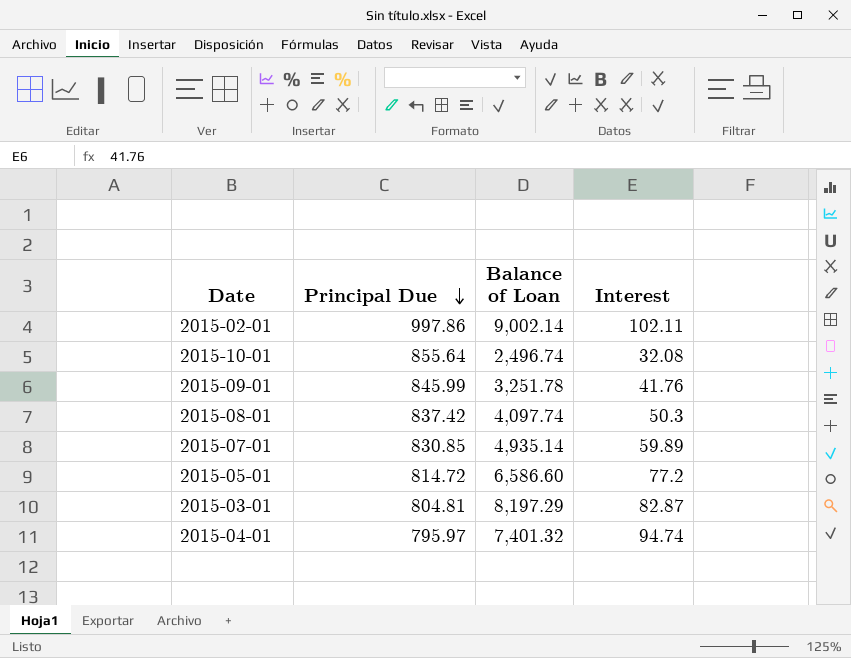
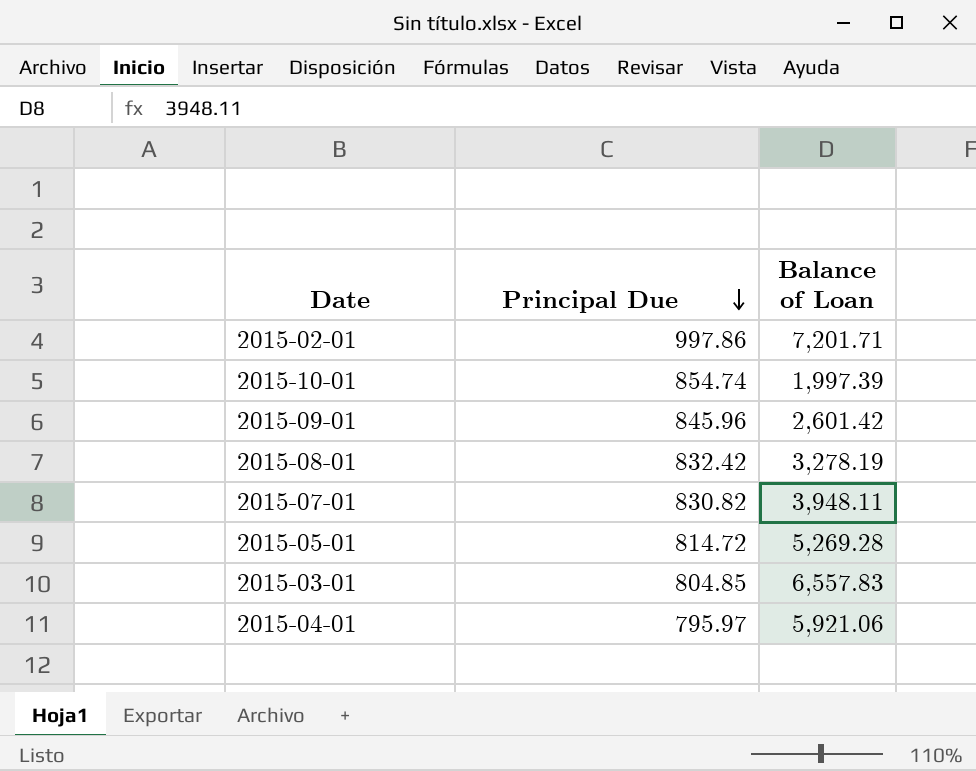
column Interest | position: 4 -> none
2015-02-01 | Balance of Loan: 9,002.14 -> 7,201.71
2015-10-01 | Principal Due: 855.64 -> 854.74
2015-10-01 | Balance of Loan: 2,496.74 -> 1,997.39
2015-09-01 | Principal Due: 845.99 -> 845.96
2015-09-01 | Balance of Loan: 3,251.78 -> 2,601.42
2015-08-01 | Principal Due: 837.42 -> 832.42
2015-08-01 | Balance of Loan: 4,097.74 -> 3,278.19
2015-07-01 | Principal Due: 830.85 -> 830.82
2015-07-01 | Balance of Loan: 4,935.14 -> 3,948.11
2015-05-01 | Balance of Loan: 6,586.60 -> 5,269.28
2015-03-01 | Principal Due: 804.81 -> 804.85
2015-03-01 | Balance of Loan: 8,197.29 -> 6,557.83
2015-04-01 | Balance of Loan: 7,401.32 -> 5,921.06

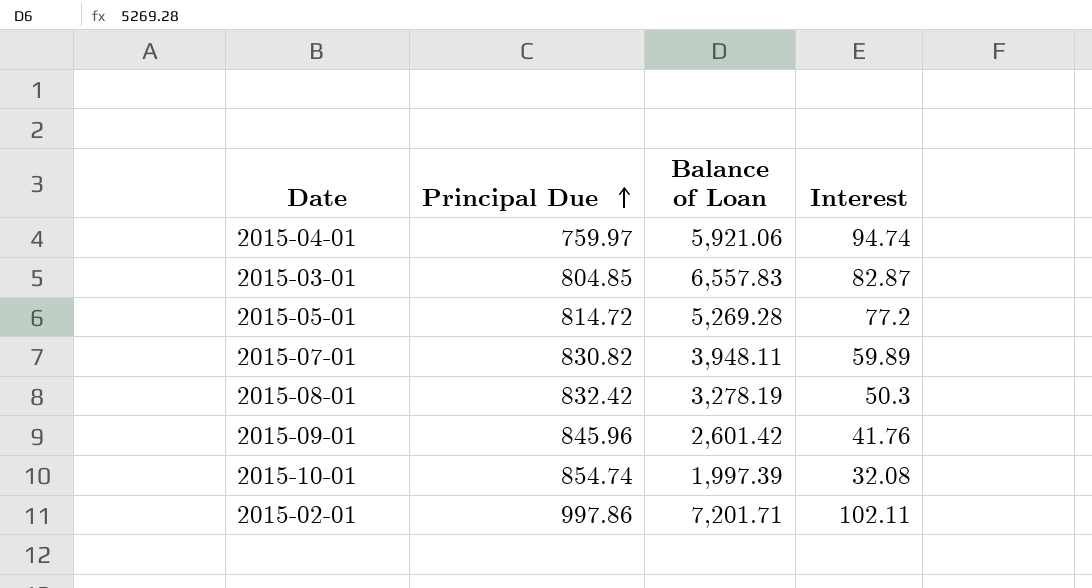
row order: Principal Due descending -> Principal Due ascending
column Interest | position: none -> 4
2015-04-01 | Principal Due: 795.97 -> 759.97

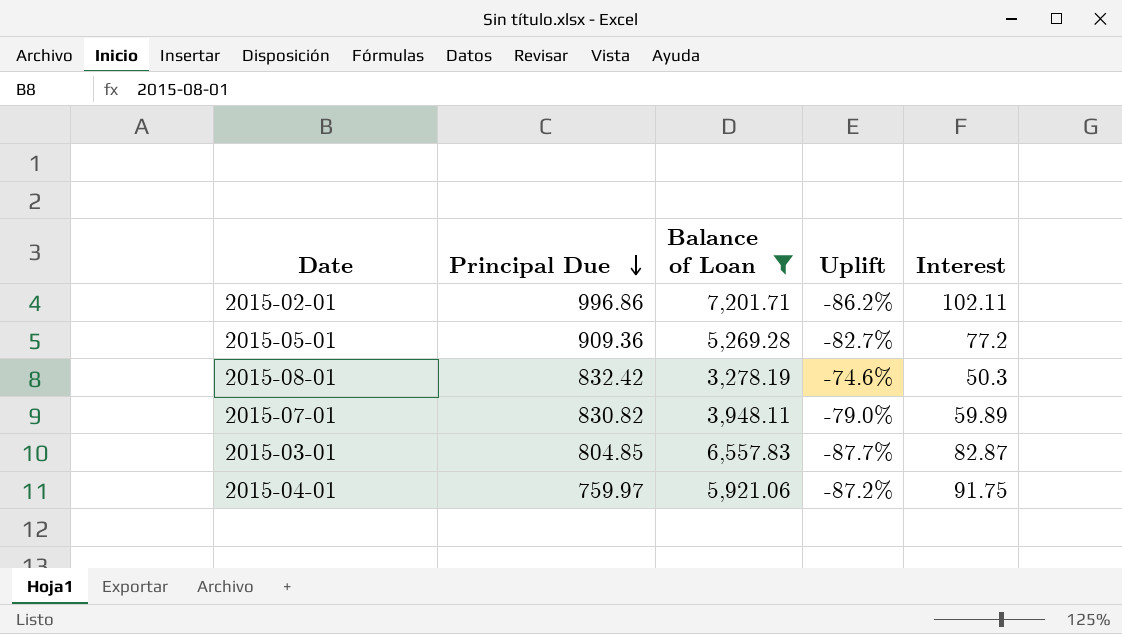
filter: none -> Balance of Loan >= 3,278.19
row order: Principal Due ascending -> Principal Due descending
column Uplift | formula: none -> ([Principal Due] - [Balance of Loan]) / [Balance of Loan]
2015-02-01 | Principal Due: 997.86 -> 996.86
2015-05-01 | Principal Due: 814.72 -> 909.36
2015-04-01 | Interest: 94.74 -> 91.75

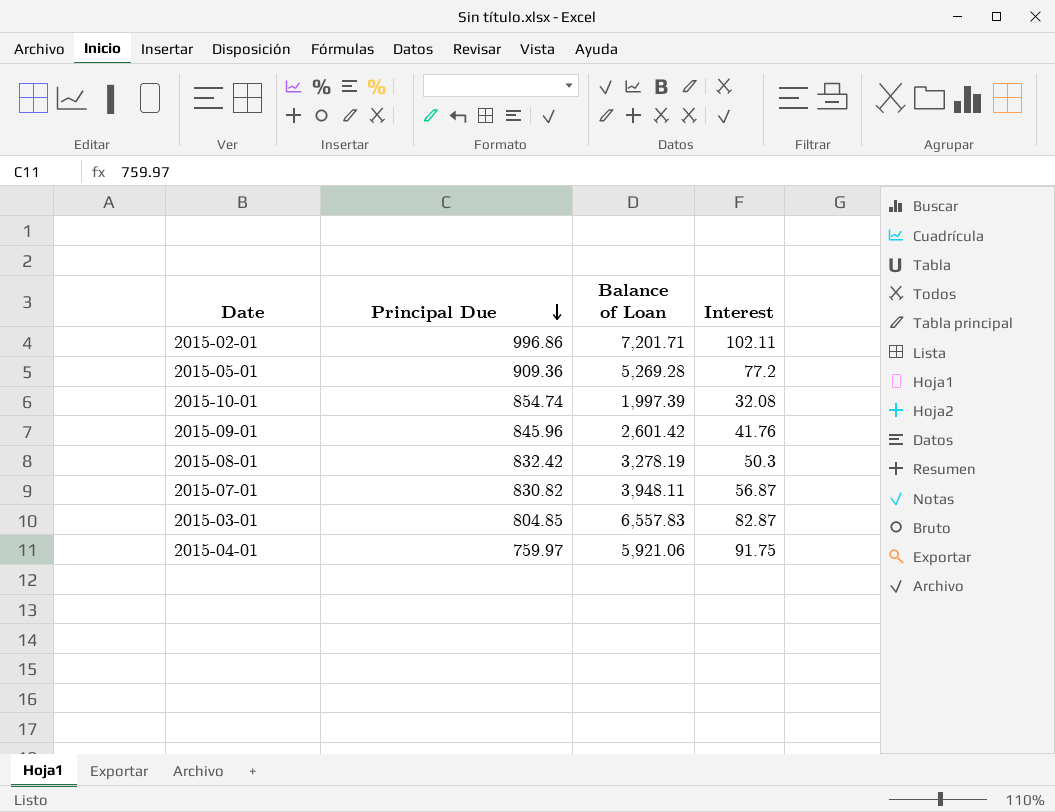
filter: Balance of Loan >= 3,278.19 -> none
column Uplift | formula: ([Principal Due] - [Balance of Loan]) / [Balance of Loan] -> none
2015-07-01 | Interest: 59.89 -> 56.87

